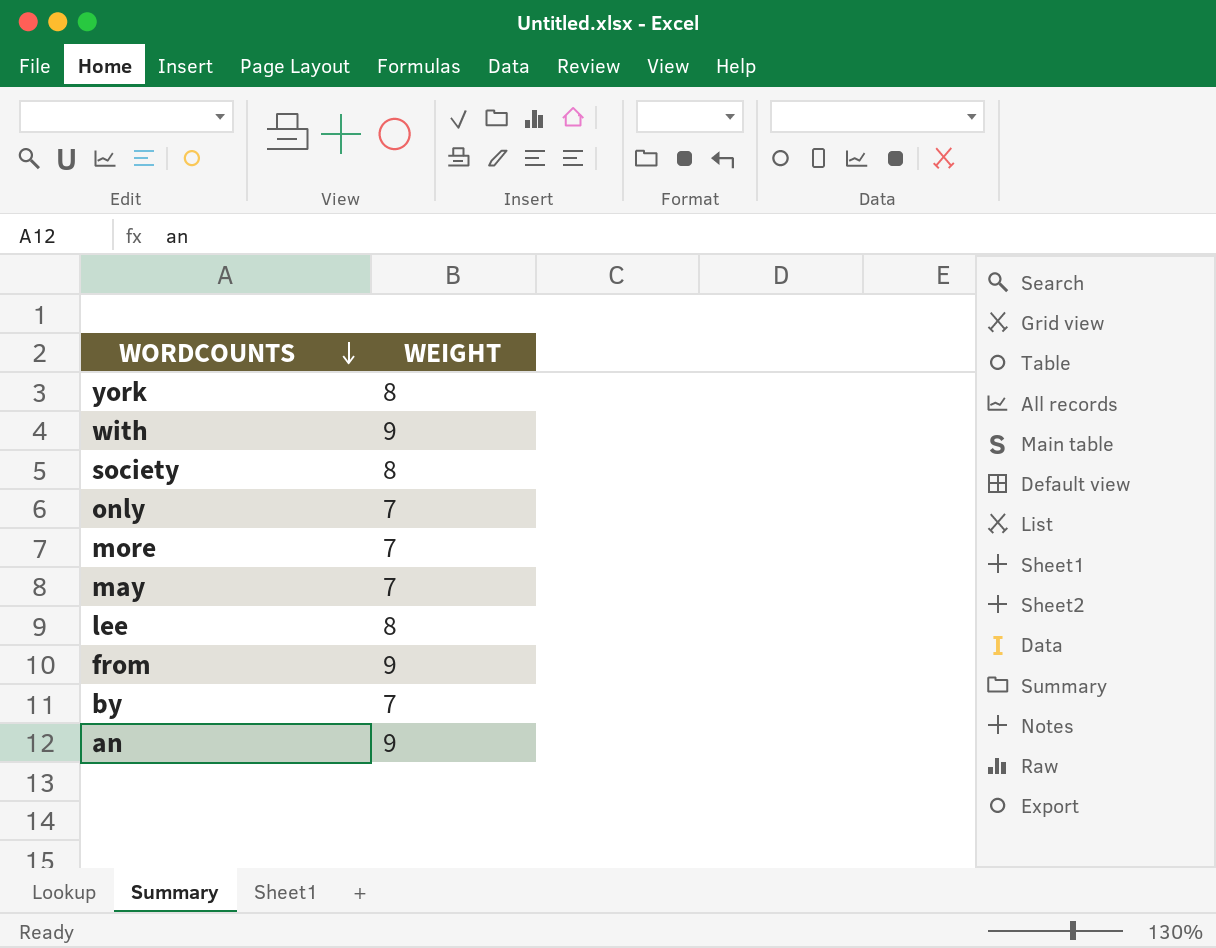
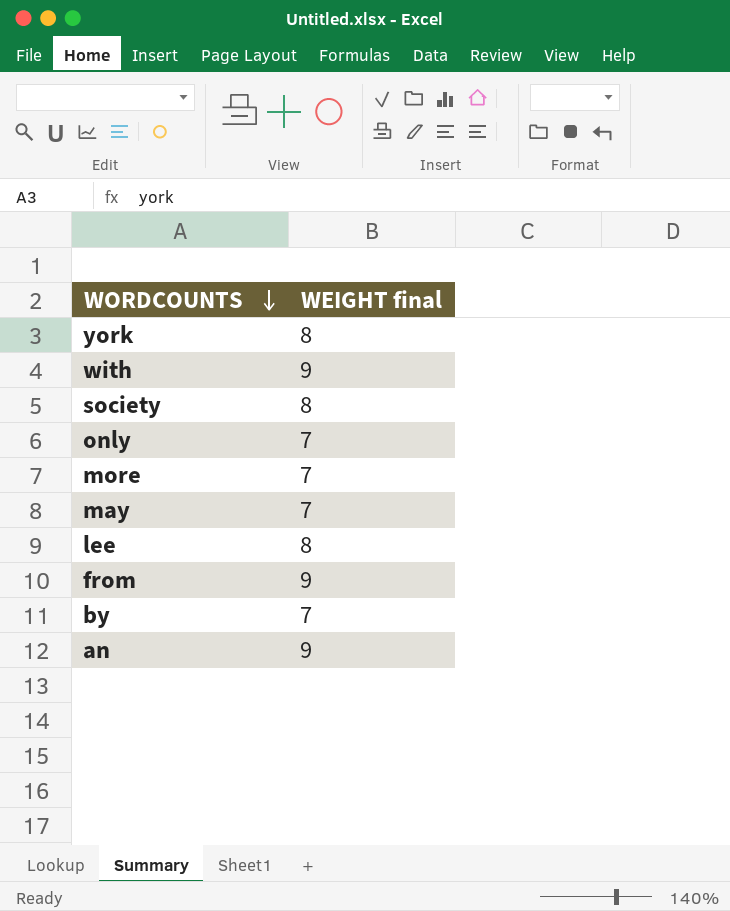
column name: WEIGHT -> WEIGHT final

